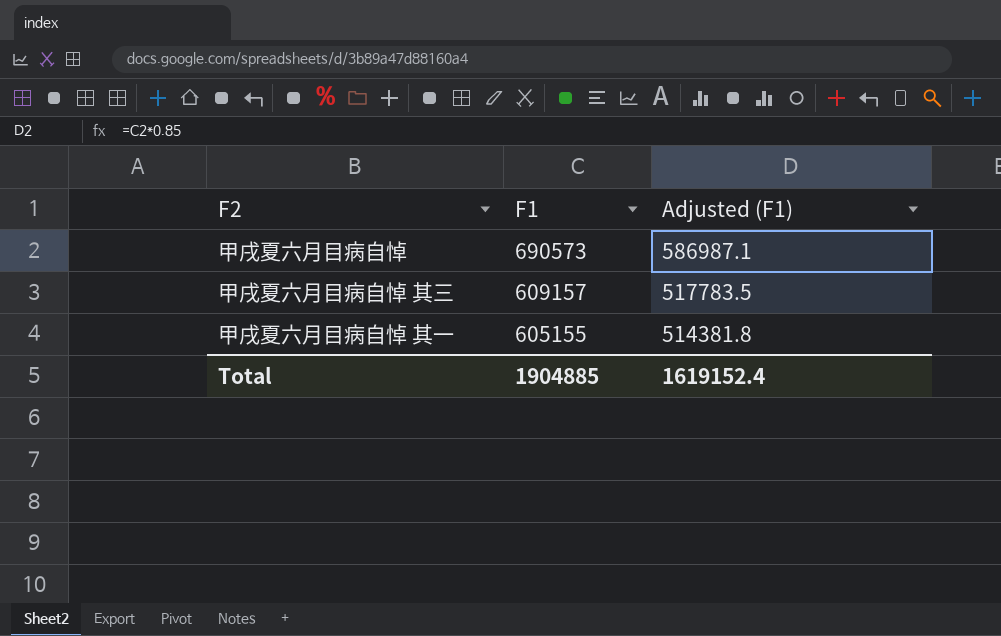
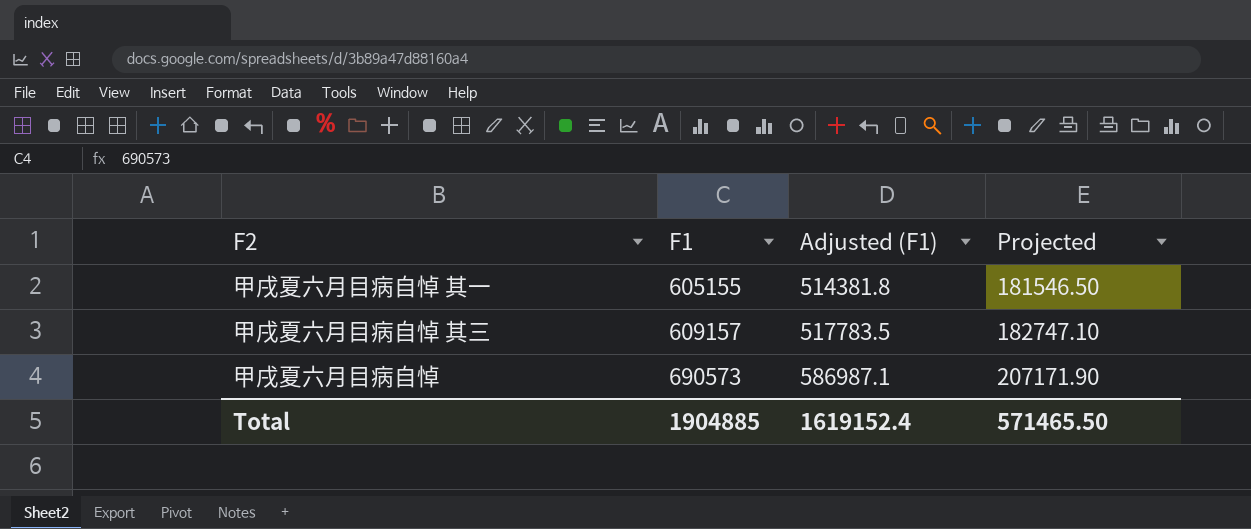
row order: F1 descending -> F1 ascending
column Projected | formula: none -> [F1] * 0.3

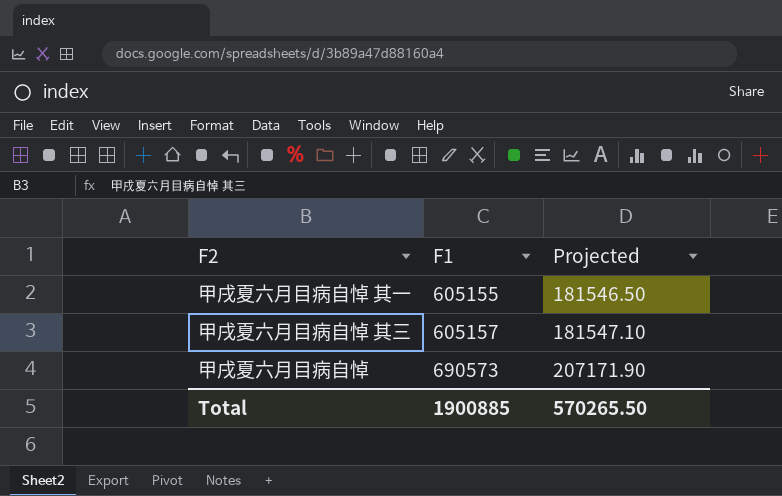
column Adjusted (F1) | formula: [F1] * 0.85 -> none
甲戌夏六月目病自悼 其三 | F1: 609157 -> 605157
甲戌夏六月目病自悼 其三 | Projected: 182747.10 -> 181547.10
Total | F1: 1904885 -> 1900885
Total | Projected: 571465.50 -> 570265.50

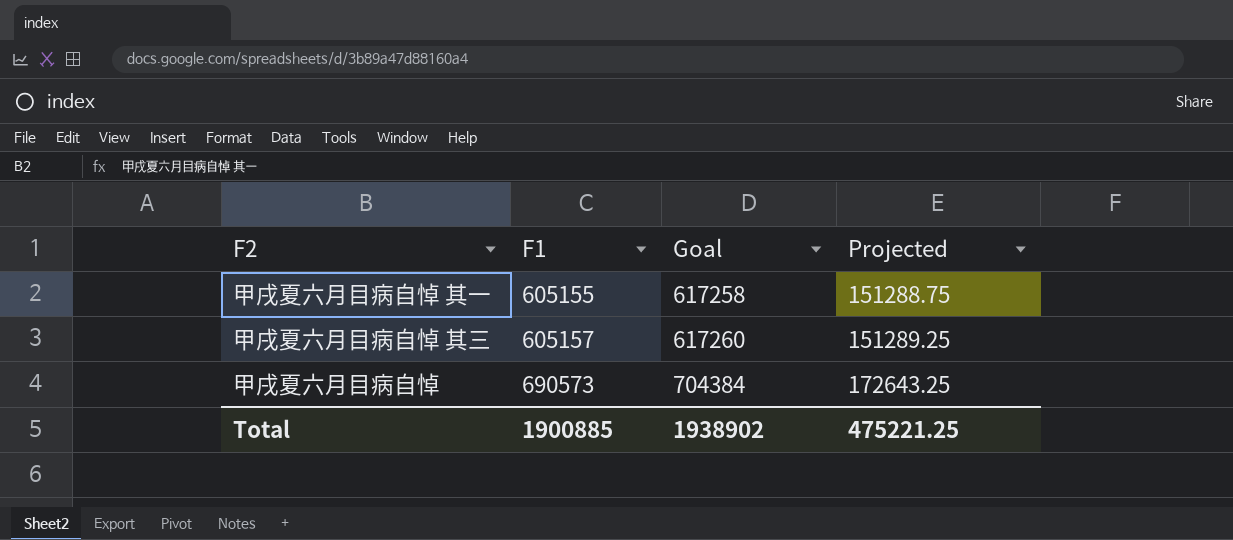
column Goal | formula: none -> [F1] * 1.02
column Projected | formula: [F1] * 0.3 -> [F1] * 0.25
Total | Projected: 570265.50 -> 475221.25

